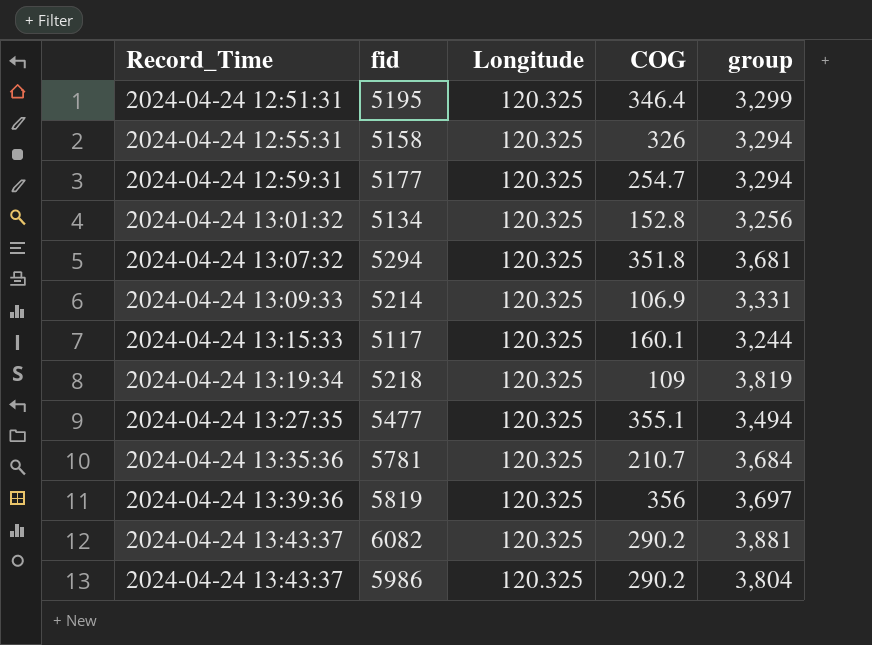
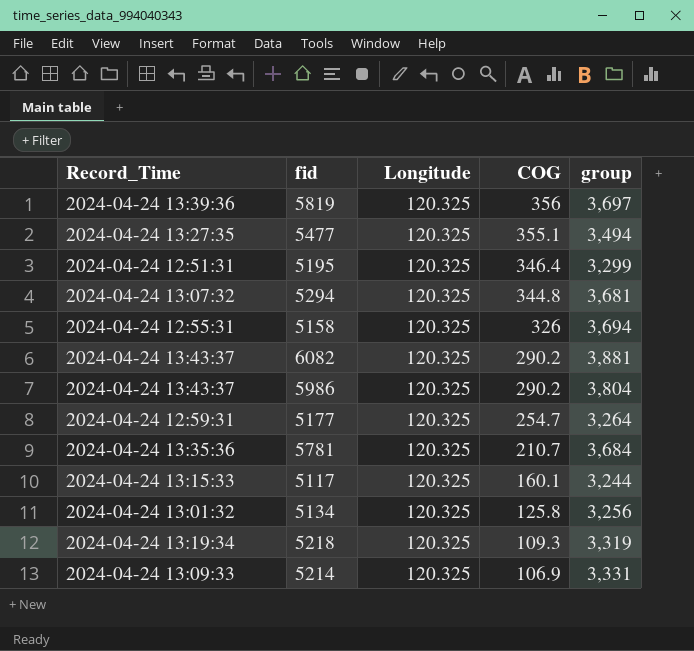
row order: Record_Time ascending -> COG descending
5294 | COG: 351.8 -> 344.8
5158 | group: 3,294 -> 3,694
5177 | group: 3,294 -> 3,264
5134 | COG: 152.8 -> 125.8
5218 | COG: 109 -> 109.3
5218 | group: 3,819 -> 3,319

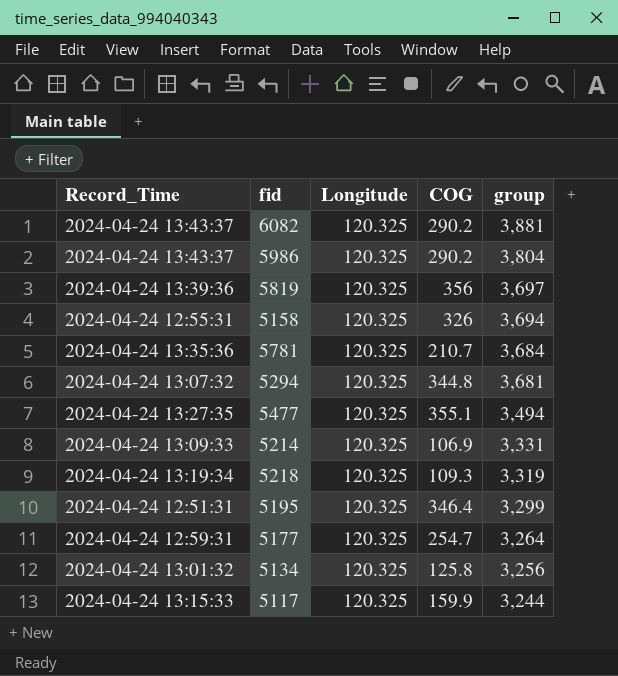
row order: COG descending -> group descending
5117 | COG: 160.1 -> 159.9

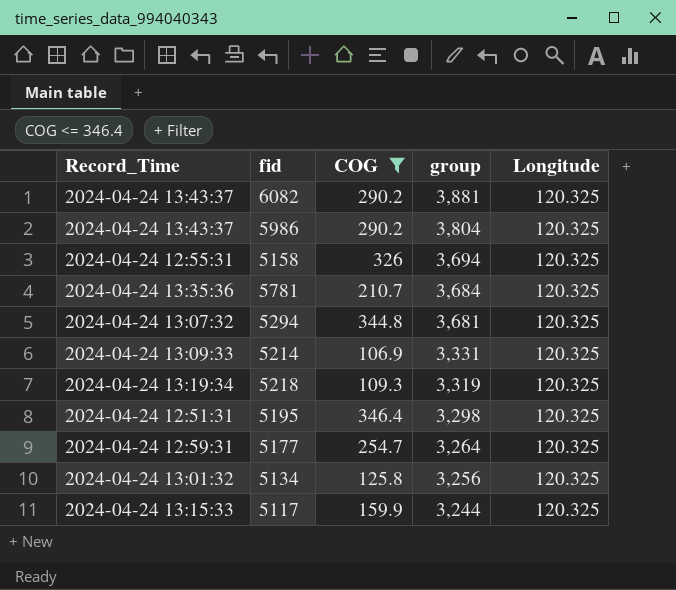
filter: none -> COG <= 346.4
column Longitude | position: 3 -> 5
5195 | group: 3,299 -> 3,298

